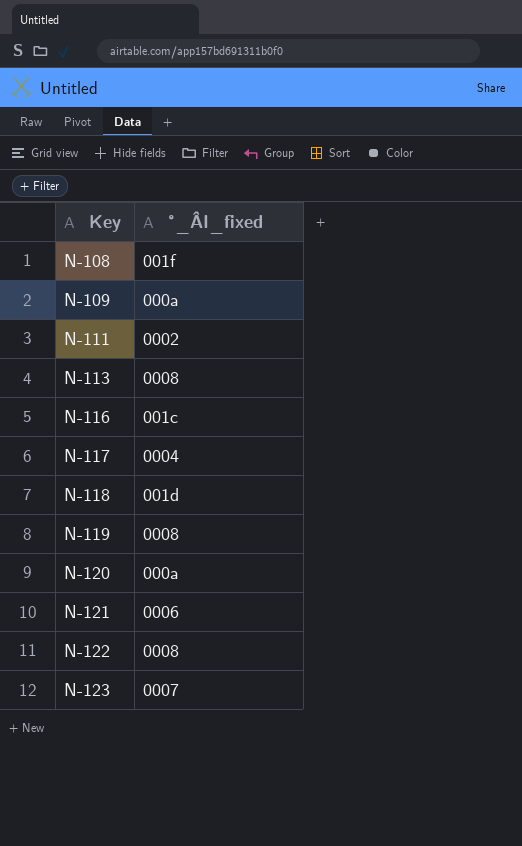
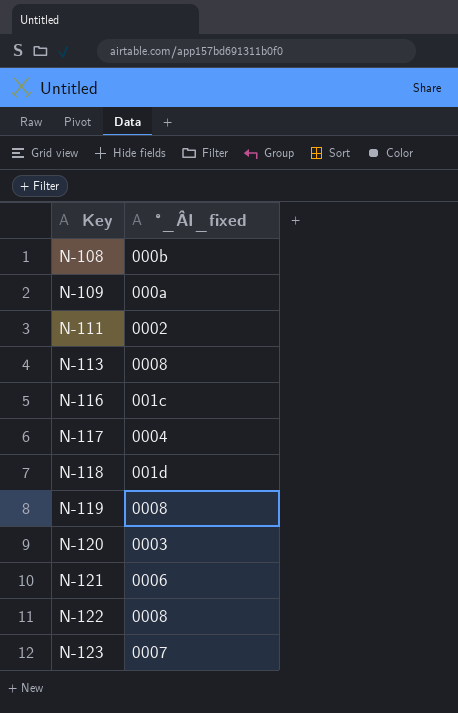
N-108 | °_ÂI_fixed: 001f -> 000b
N-120 | °_ÂI_fixed: 000a -> 0003

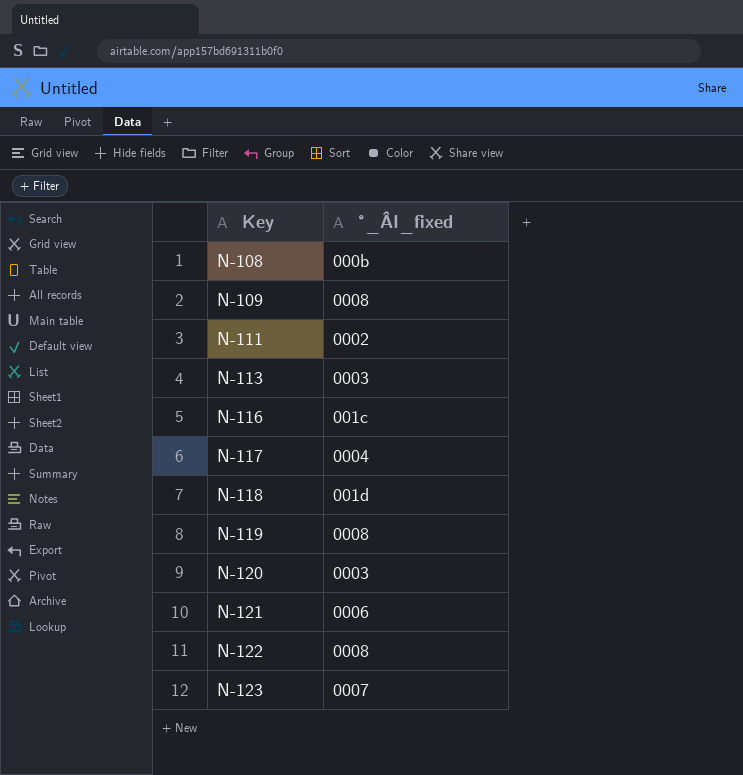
N-109 | °_ÂI_fixed: 000a -> 0008
N-113 | °_ÂI_fixed: 0008 -> 0003

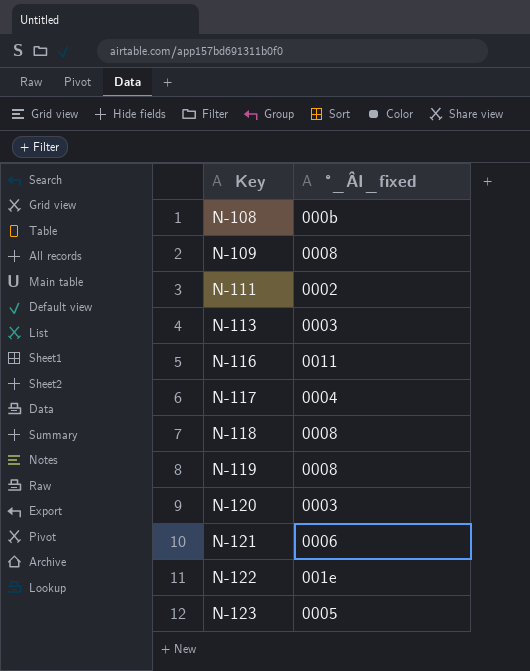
N-116 | °_ÂI_fixed: 001c -> 0011
N-118 | °_ÂI_fixed: 001d -> 0008
N-122 | °_ÂI_fixed: 0008 -> 001e
N-123 | °_ÂI_fixed: 0007 -> 0005

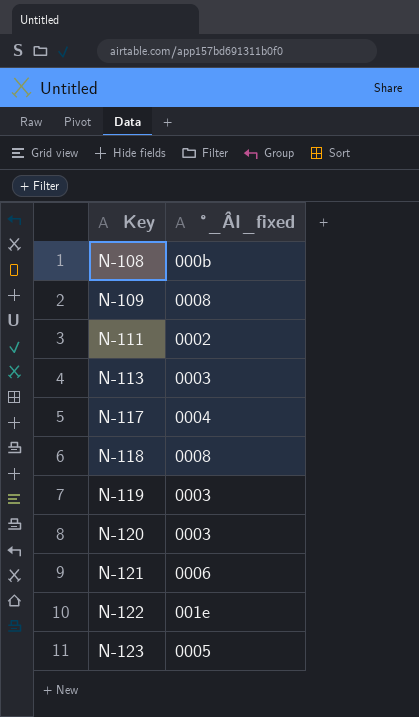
row N-116: 0011 -> none
N-119 | °_ÂI_fixed: 0008 -> 0003

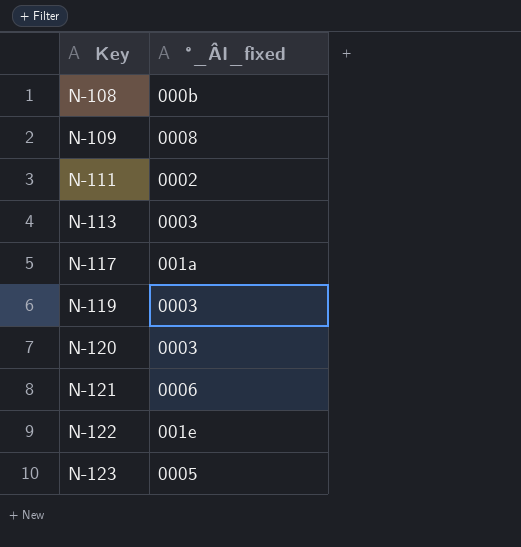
row N-118: 0008 -> none
N-117 | °_ÂI_fixed: 0004 -> 001a

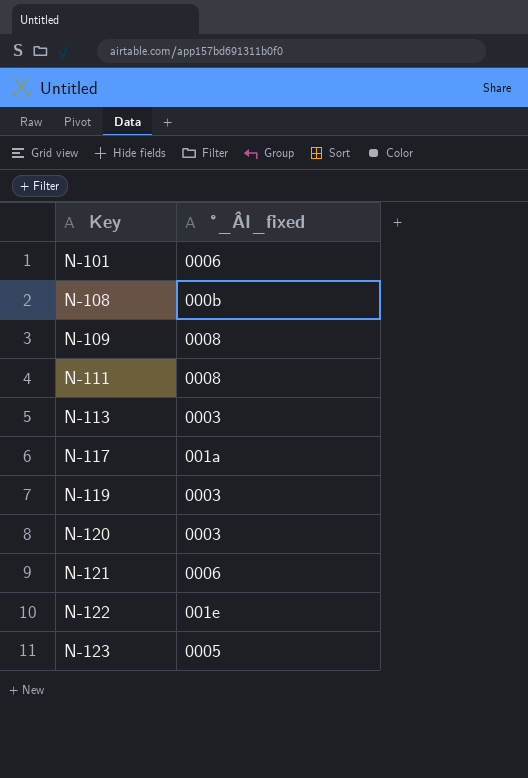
row N-101: none -> 0006
N-111 | °_ÂI_fixed: 0002 -> 0008

